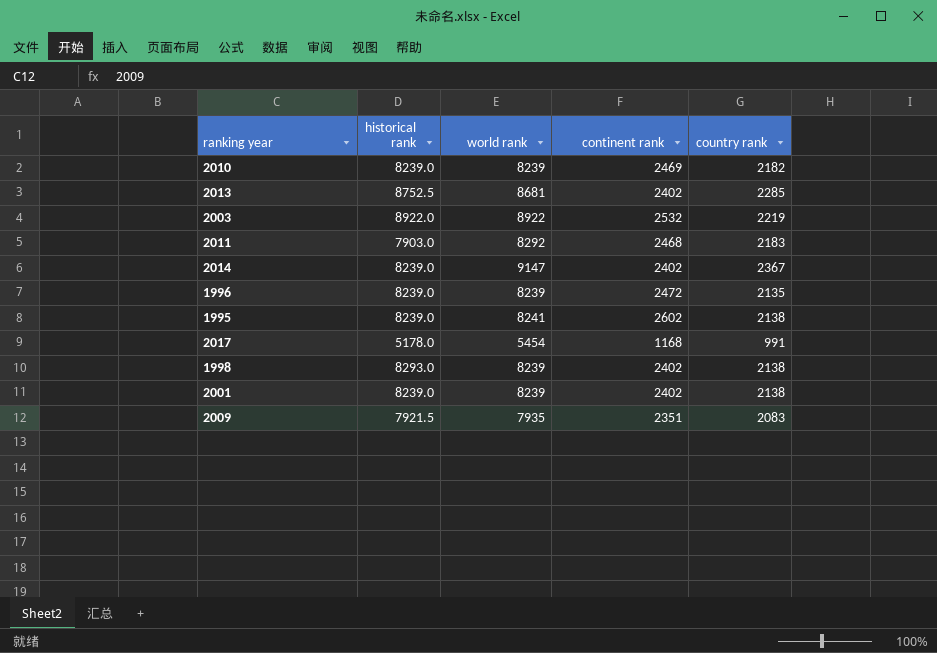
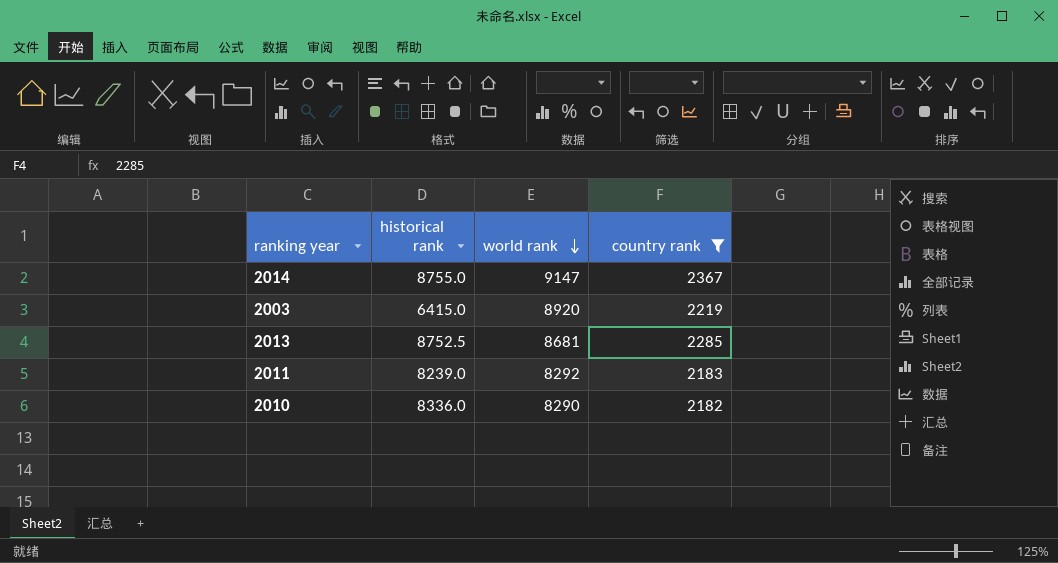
filter: none -> country rank >= 2182
row order: none -> world rank descending
column continent rank | position: 4 -> none
2014 | historical rank: 8239.0 -> 8755.0
2003 | historical rank: 8922.0 -> 6415.0
2003 | world rank: 8922 -> 8920
2011 | historical rank: 7903.0 -> 8239.0
2010 | historical rank: 8239.0 -> 8336.0
2010 | world rank: 8239 -> 8290

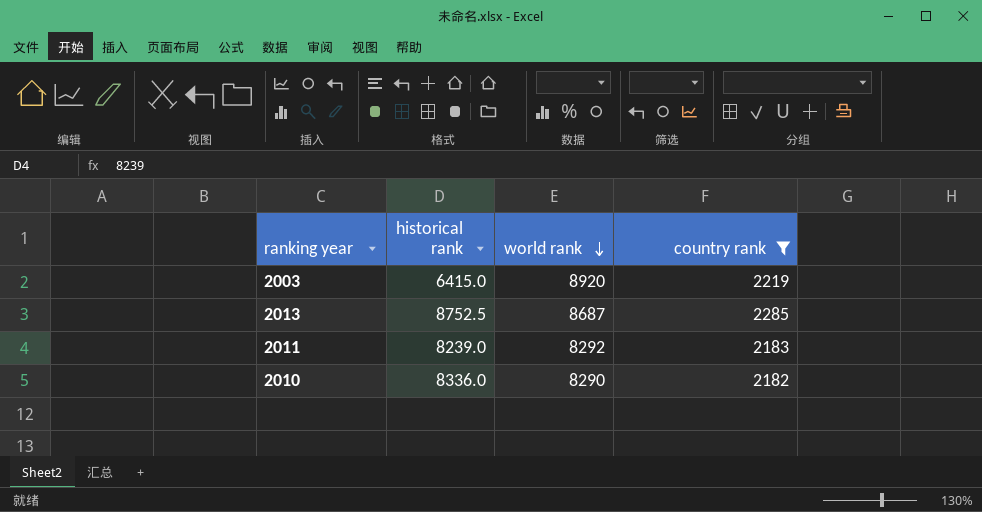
row 2014: 8755.0 | 9147 | 2367 -> none
2013 | world rank: 8681 -> 8687

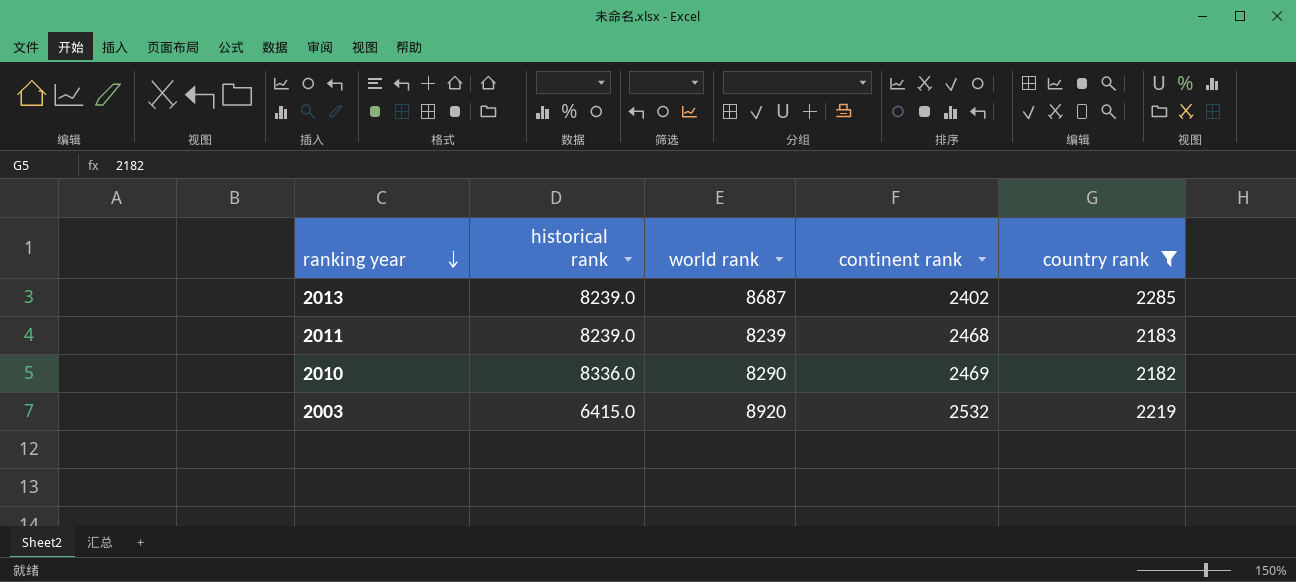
row order: world rank descending -> ranking year descending
column continent rank | position: none -> 4
2013 | historical rank: 8752.5 -> 8239.0
2011 | world rank: 8292 -> 8239

